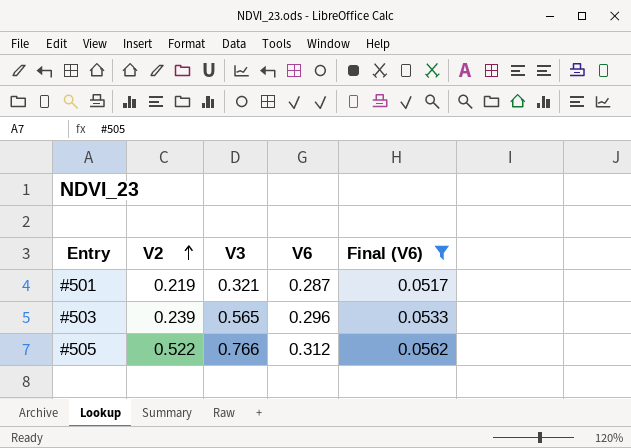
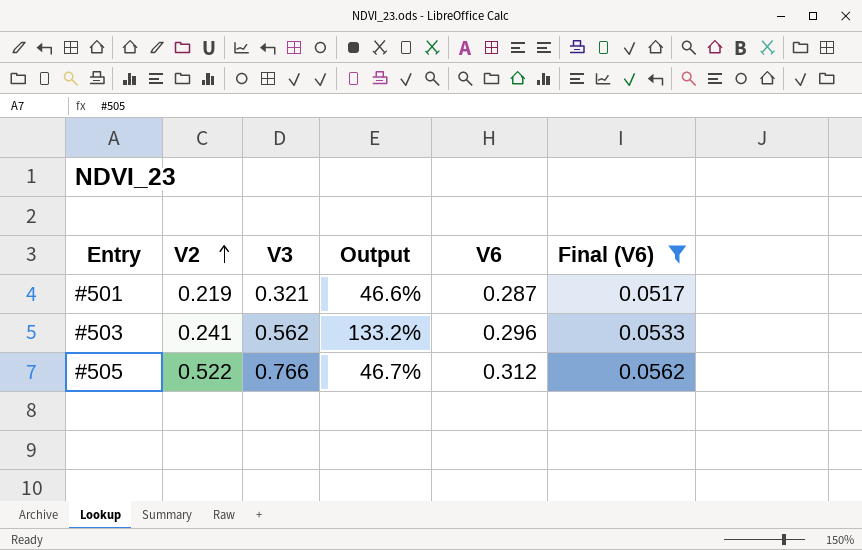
column Output | formula: none -> ([V3] - [V2]) / [V2]
#503 | V2: 0.239 -> 0.241
#503 | V3: 0.565 -> 0.562

